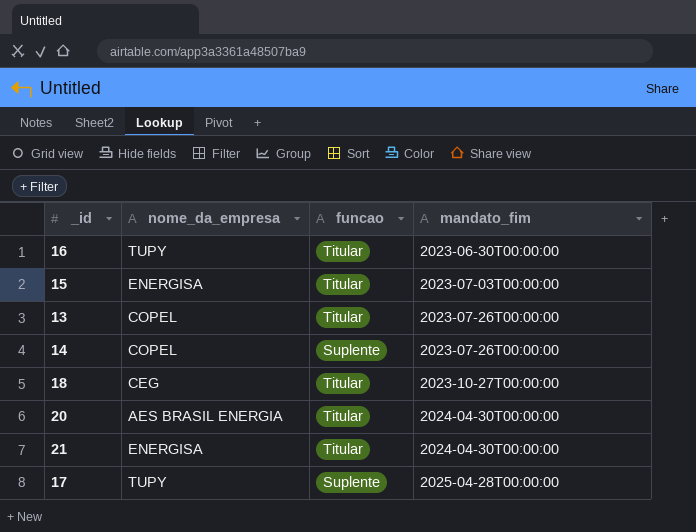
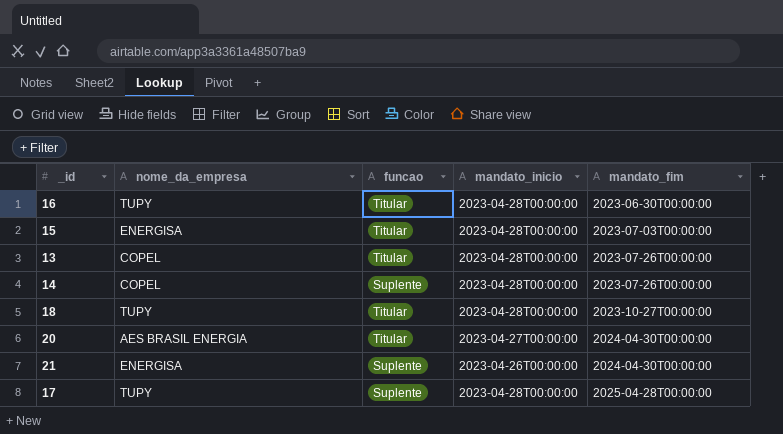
column mandato_inicio | position: none -> 4
18 | nome_da_empresa: CEG -> TUPY
21 | funcao: Titular -> Suplente

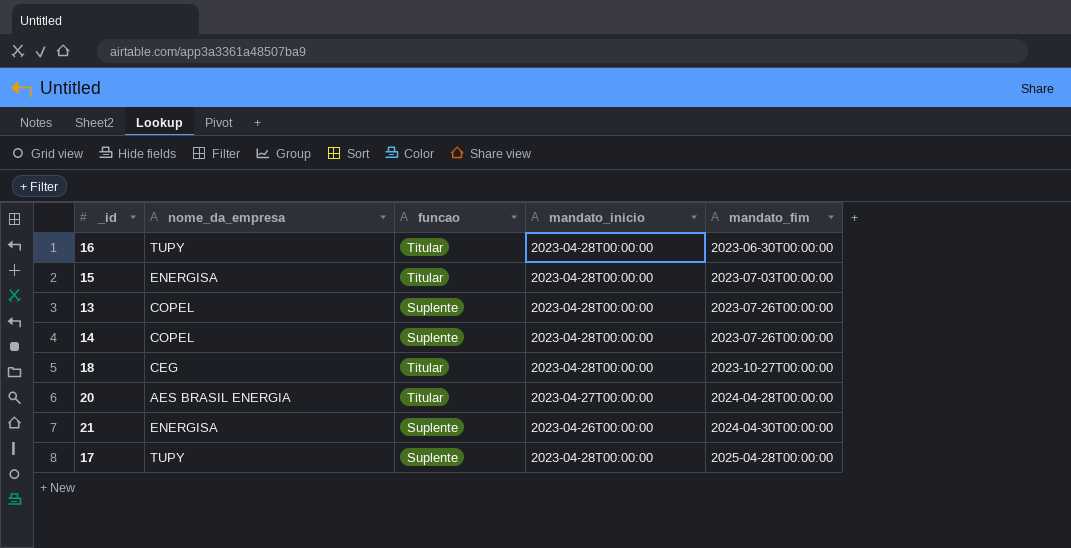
13 | funcao: Titular -> Suplente
18 | nome_da_empresa: TUPY -> CEG
20 | mandato_fim: 2024-04-30T00:00:00 -> 2024-04-28T00:00:00

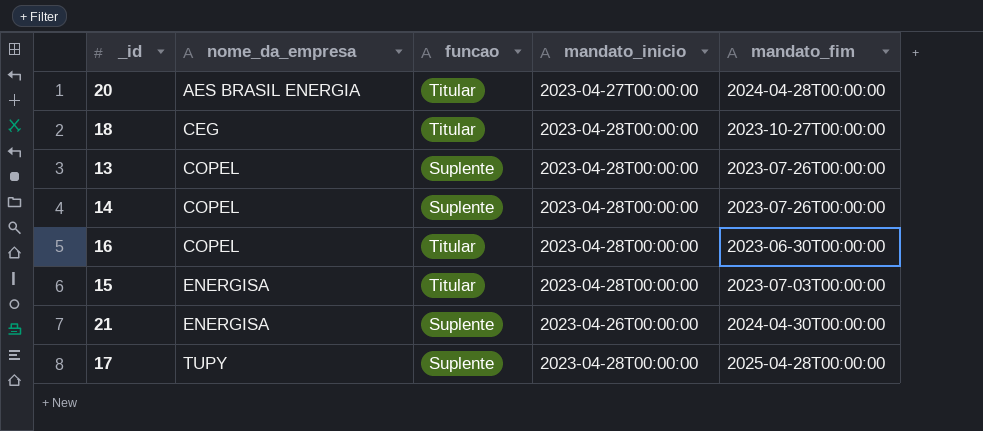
row order: mandato_fim ascending -> nome_da_empresa ascending
16 | nome_da_empresa: TUPY -> COPEL

